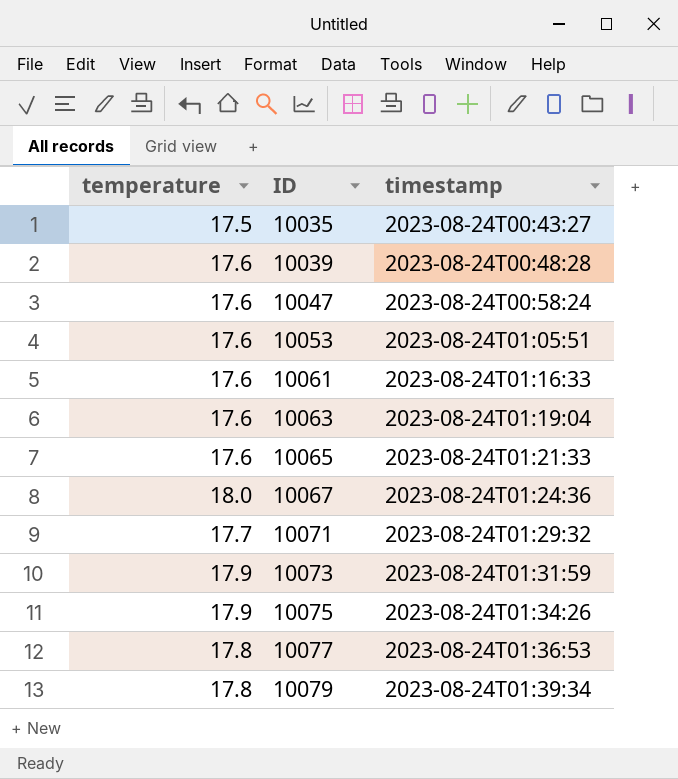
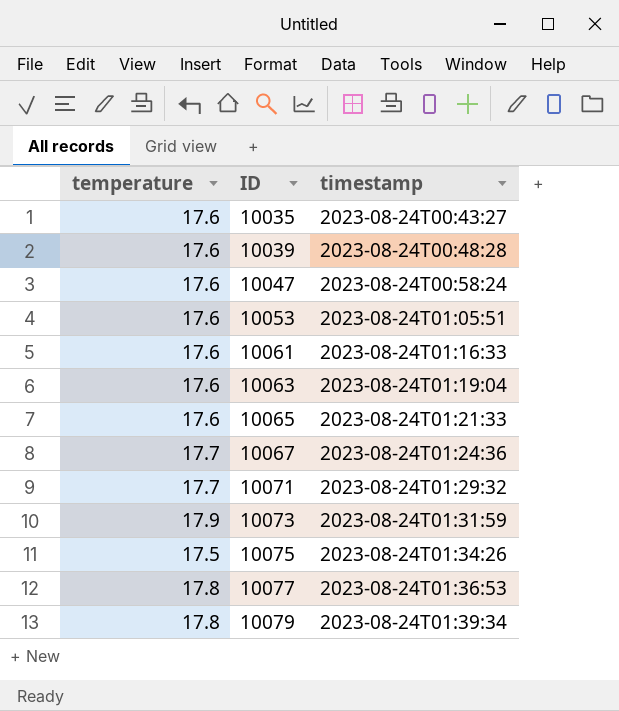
10035 | temperature: 17.5 -> 17.6
10067 | temperature: 18.0 -> 17.7
10075 | temperature: 17.9 -> 17.5

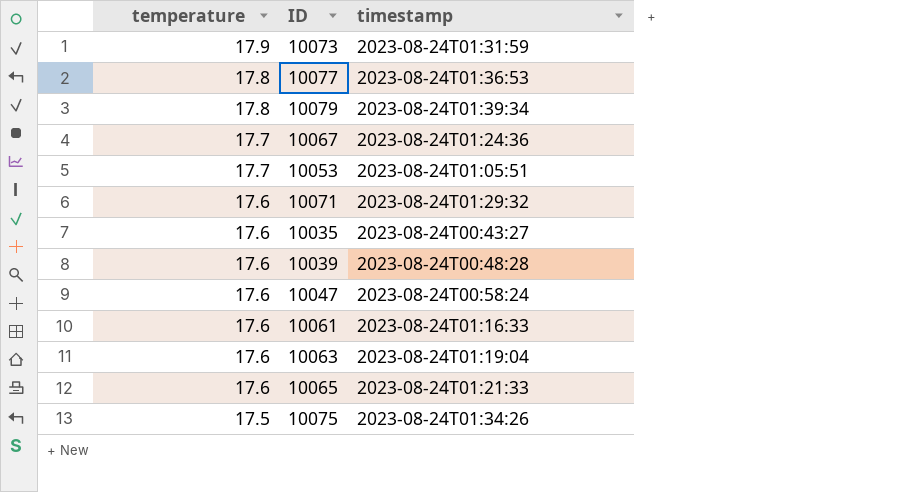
row order: ID ascending -> temperature descending
10053 | temperature: 17.6 -> 17.7
10071 | temperature: 17.7 -> 17.6

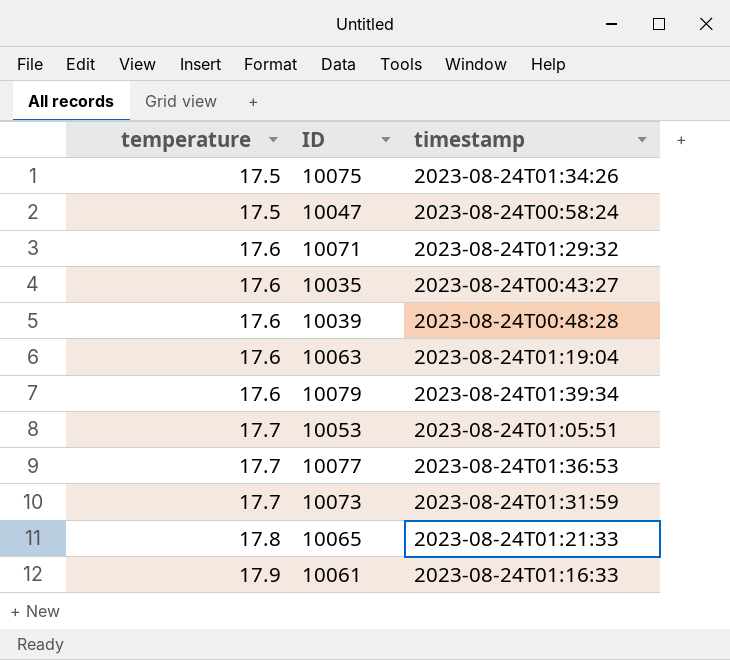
row order: temperature descending -> temperature ascending
row 10067: 17.7 | 2023-08-24T01:24:36 -> none
10047 | temperature: 17.6 -> 17.5
10079 | temperature: 17.8 -> 17.6
10077 | temperature: 17.8 -> 17.7
10073 | temperature: 17.9 -> 17.7
10065 | temperature: 17.6 -> 17.8
10061 | temperature: 17.6 -> 17.9

